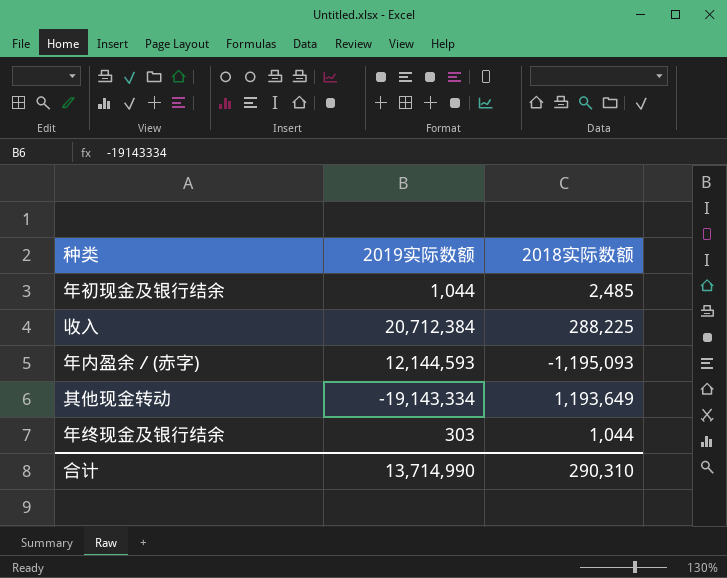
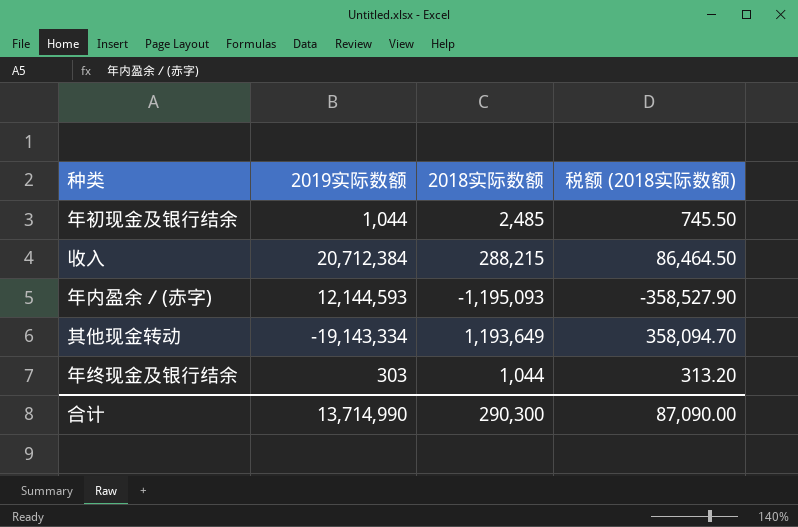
column 税额 (2018实际数额) | formula: none -> [2018实际数额] * 0.3
收入 | 2018实际数额: 288,225 -> 288,215
合计 | 2018实际数额: 290,310 -> 290,300

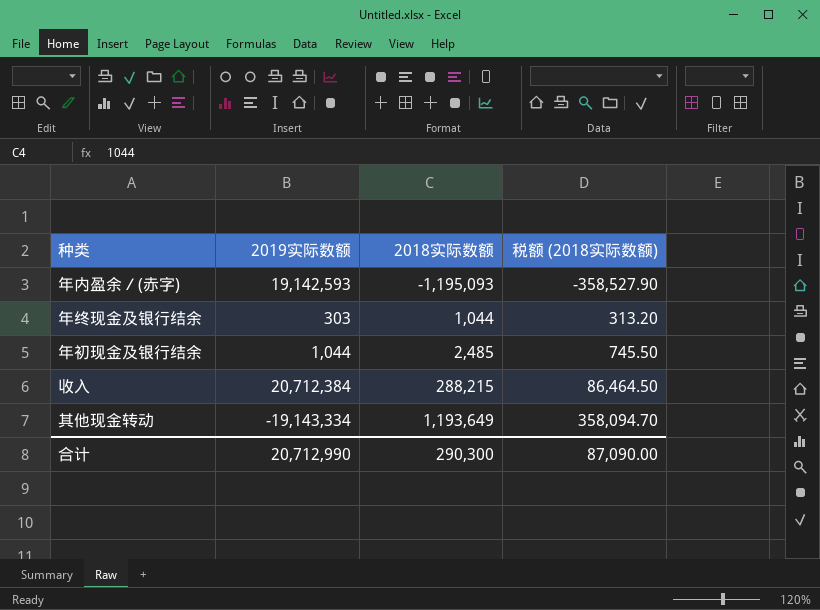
row order: none -> 2018实际数额 ascending
年内盈余／(赤字) | 2019实际数额: 12,144,593 -> 19,142,593
合计 | 2019实际数额: 13,714,990 -> 20,712,990

